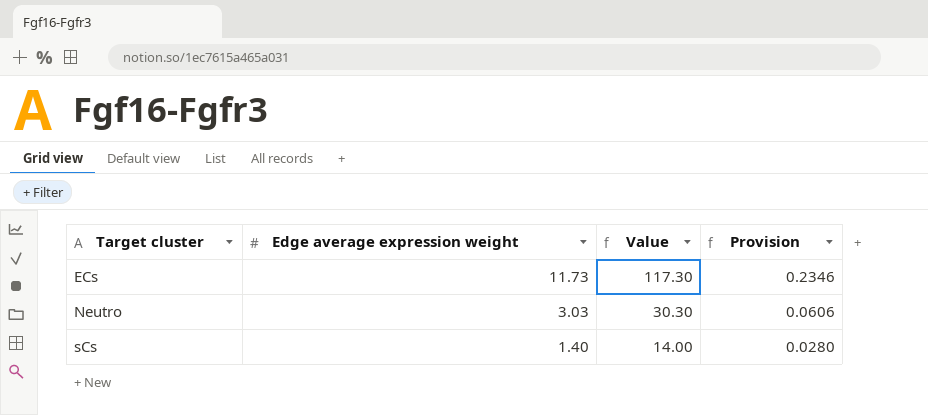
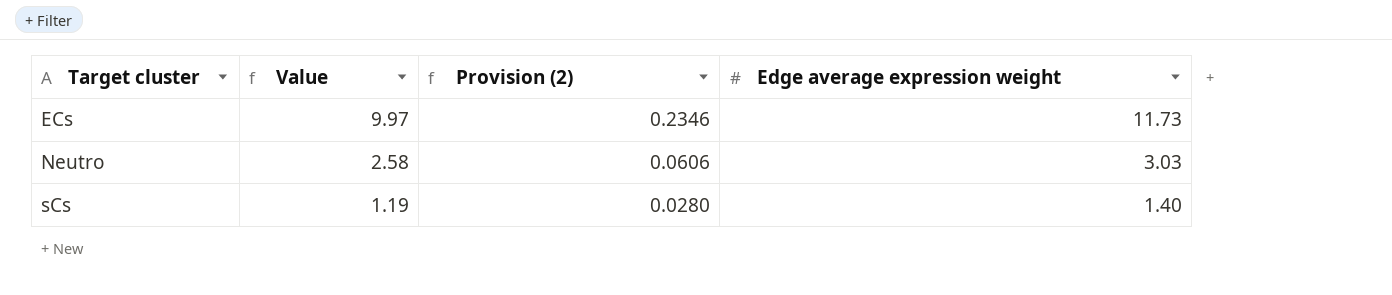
column Value | formula: [Edge average expression weight] * 10 -> [Edge average expression weight] * 0.85
column name: Provision -> Provision (2)
column Edge average expression weight | position: 2 -> 4

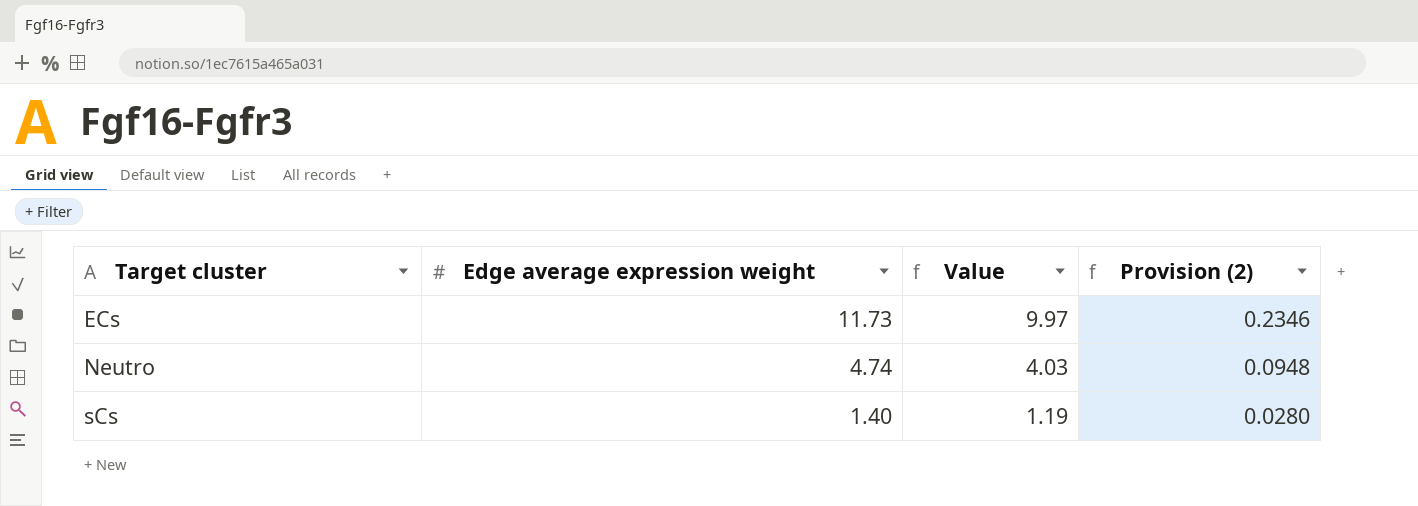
column Edge average expression weight | position: 4 -> 2
Neutro | Edge average expression weight: 3.03 -> 4.74
Neutro | Value: 2.58 -> 4.03
Neutro | Provision (2): 0.0606 -> 0.0948

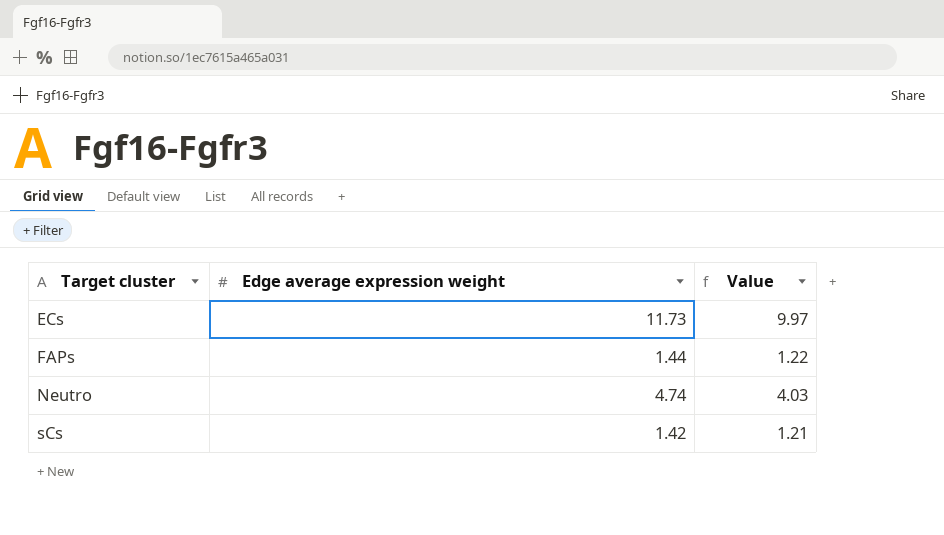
column Provision (2) | formula: [Edge average expression weight] * 0.02 -> none
row FAPs: none -> 1.44 | 1.22
sCs | Edge average expression weight: 1.40 -> 1.42
sCs | Value: 1.19 -> 1.21

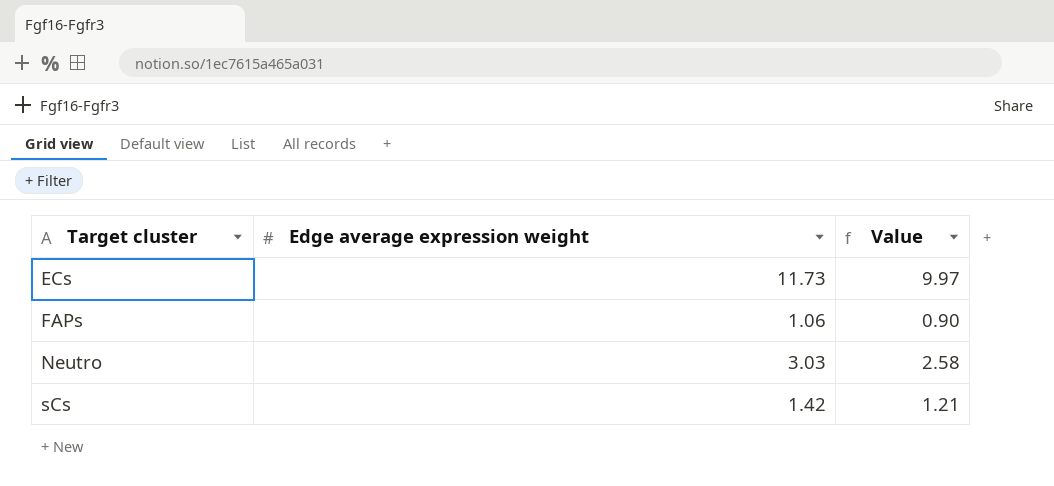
FAPs | Edge average expression weight: 1.44 -> 1.06
FAPs | Value: 1.22 -> 0.90
Neutro | Edge average expression weight: 4.74 -> 3.03
Neutro | Value: 4.03 -> 2.58

